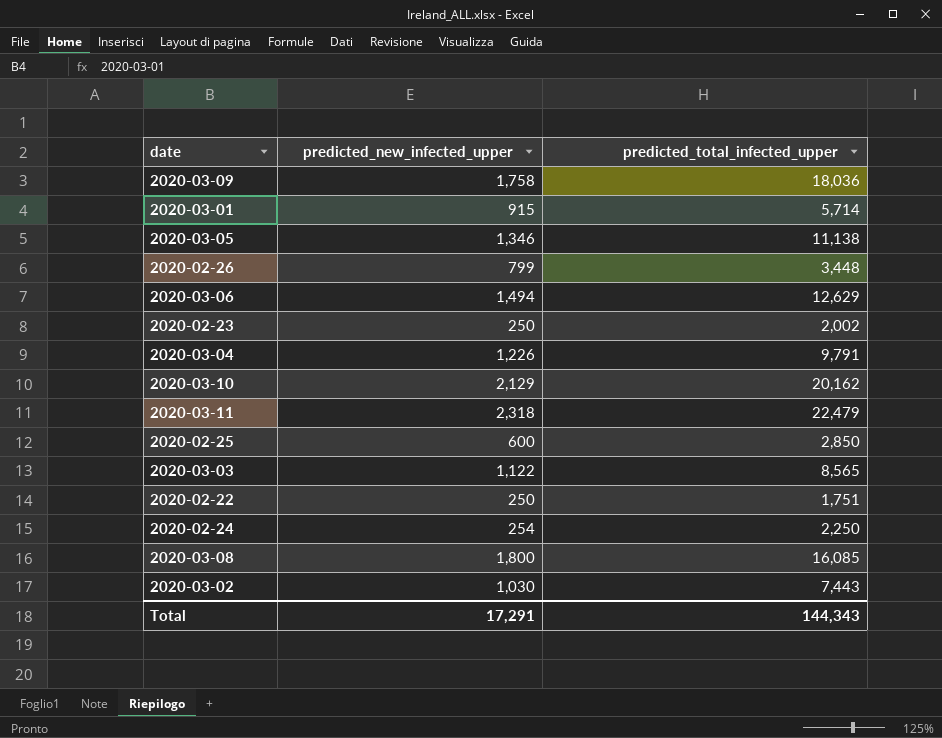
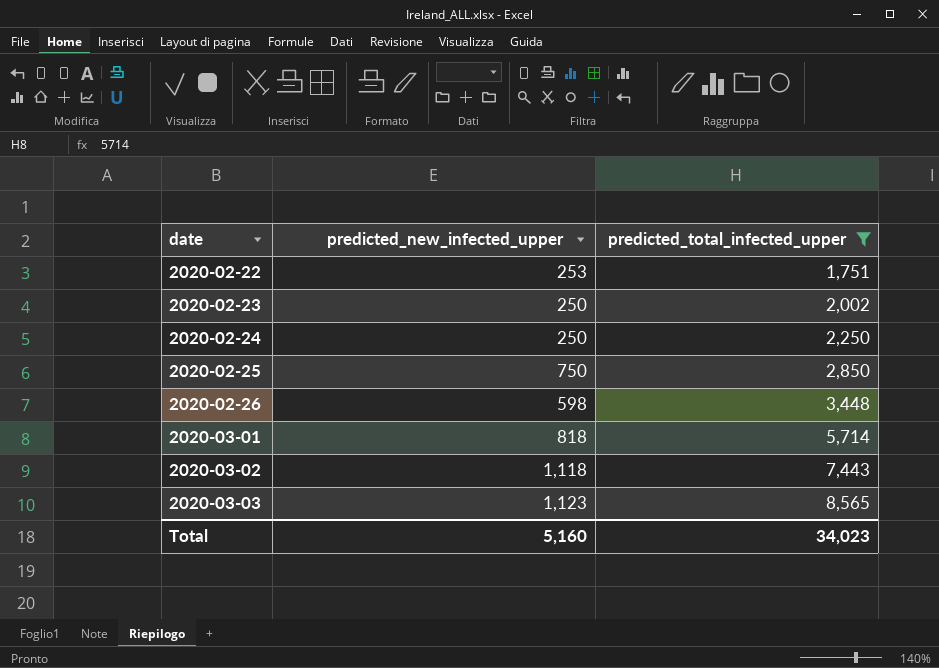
filter: none -> predicted_total_infected_upper <= 8,565
row order: none -> date ascending
2020-02-22 | predicted_new_infected_upper: 250 -> 253
2020-02-24 | predicted_new_infected_upper: 254 -> 250
2020-02-25 | predicted_new_infected_upper: 600 -> 750
2020-02-26 | predicted_new_infected_upper: 799 -> 598
2020-03-01 | predicted_new_infected_upper: 915 -> 818
2020-03-02 | predicted_new_infected_upper: 1,030 -> 1,118
2020-03-03 | predicted_new_infected_upper: 1,122 -> 1,123
Total | predicted_new_infected_upper: 17,291 -> 5,160
Total | predicted_total_infected_upper: 144,343 -> 34,023

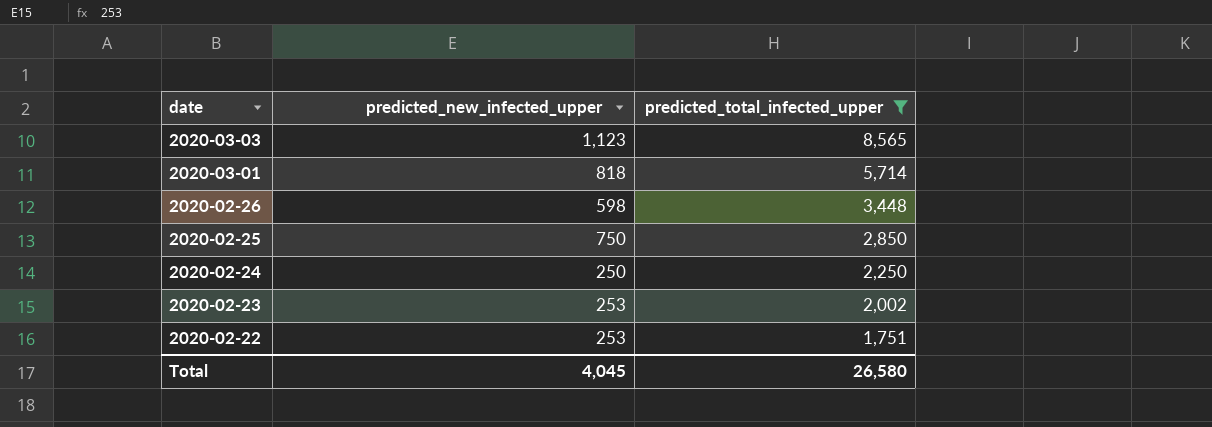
row order: date ascending -> date descending
row 2020-03-02: 1,118 | 7,443 -> none
2020-02-23 | predicted_new_infected_upper: 250 -> 253
Total | predicted_new_infected_upper: 5,160 -> 4,045
Total | predicted_total_infected_upper: 34,023 -> 26,580

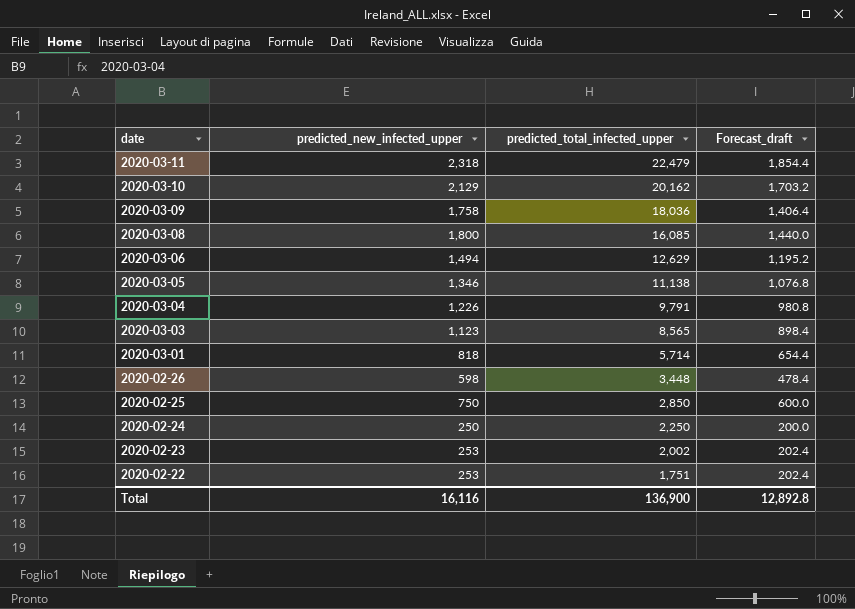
filter: predicted_total_infected_upper <= 8,565 -> none
column Forecast_draft | formula: none -> [predicted_new_infected_upper] * 0.8
Total | predicted_new_infected_upper: 4,045 -> 16,116
Total | predicted_total_infected_upper: 26,580 -> 136,900

